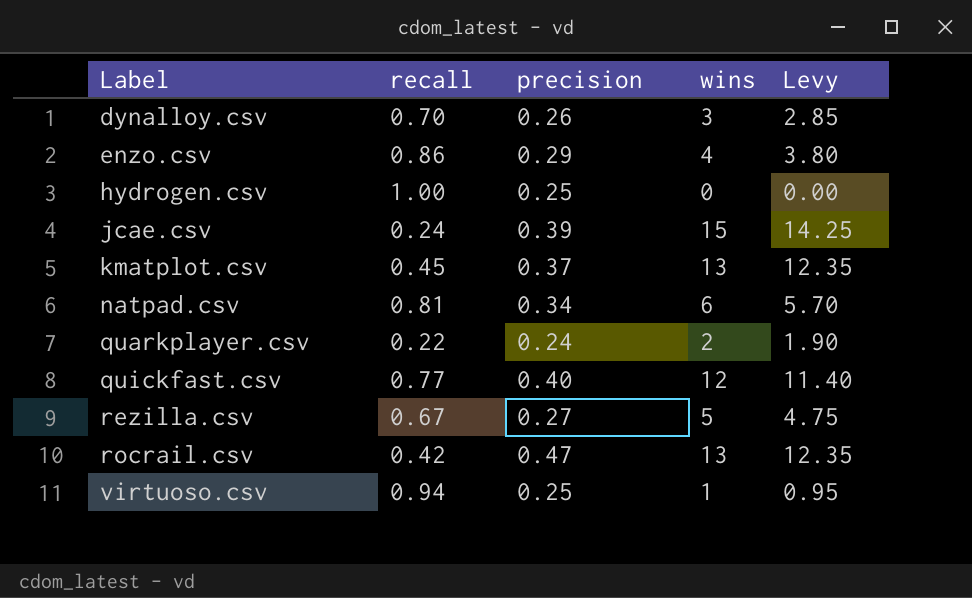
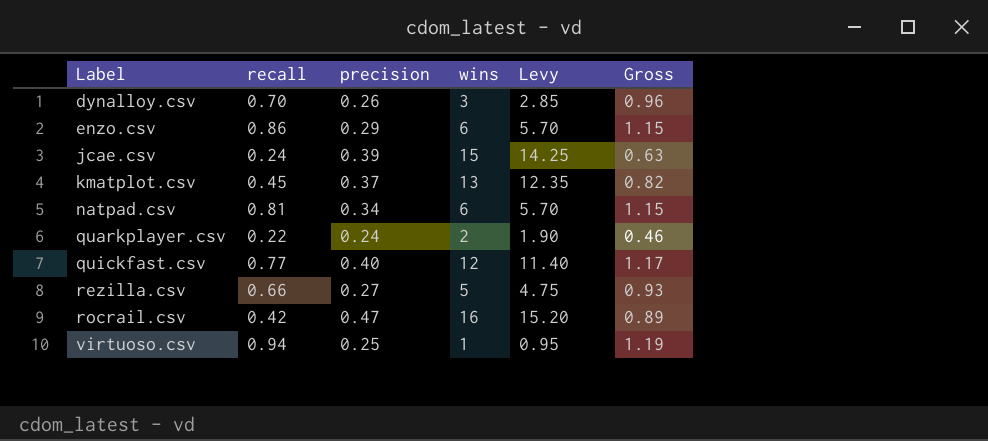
column Gross | formula: none -> [recall] + [precision]
row hydrogen.csv: 1.00 | 0.25 | 0 | 0.00 -> none
enzo.csv | wins: 4 -> 6
enzo.csv | Levy: 3.80 -> 5.70
rezilla.csv | recall: 0.67 -> 0.66
rocrail.csv | wins: 13 -> 16
rocrail.csv | Levy: 12.35 -> 15.20

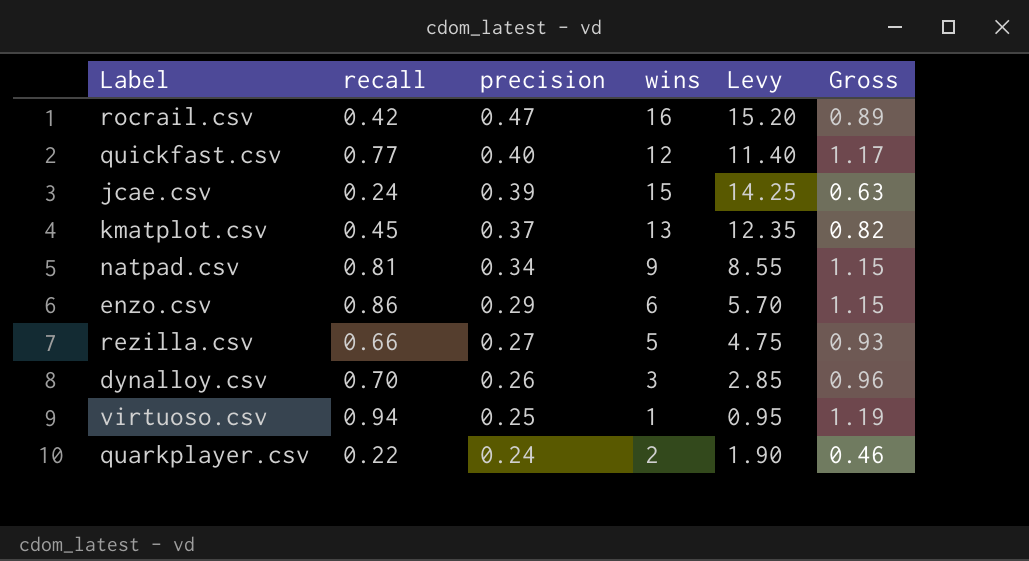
row order: Label ascending -> precision descending
natpad.csv | wins: 6 -> 9
natpad.csv | Levy: 5.70 -> 8.55

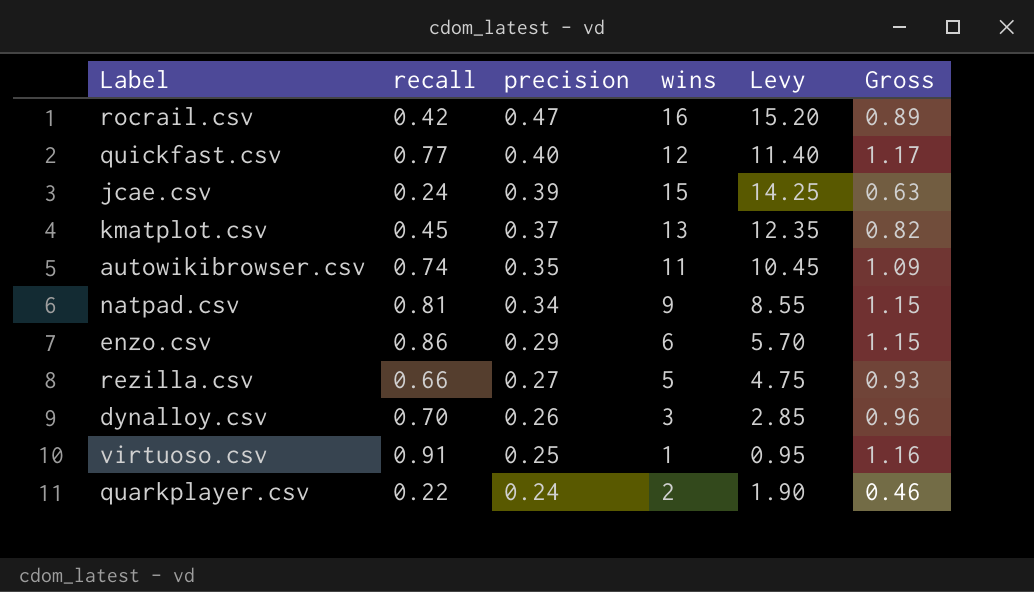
row autowikibrowser.csv: none -> 0.74 | 0.35 | 11 | 10.45 | 1.09
virtuoso.csv | recall: 0.94 -> 0.91
virtuoso.csv | Gross: 1.19 -> 1.16

